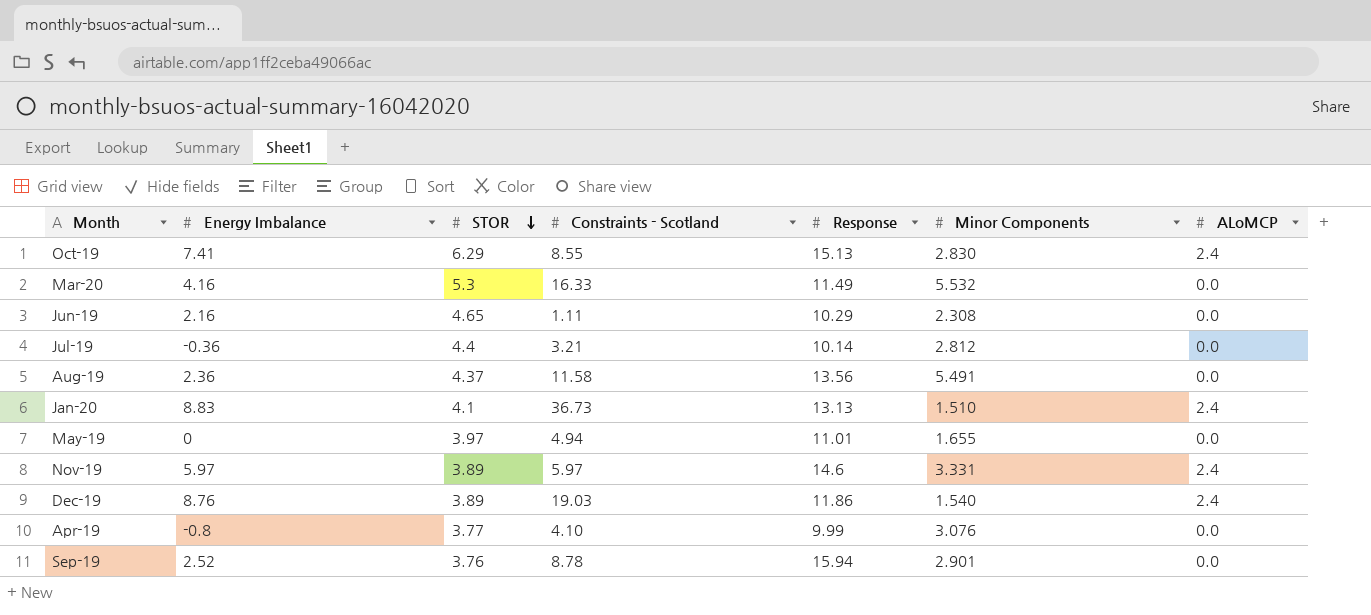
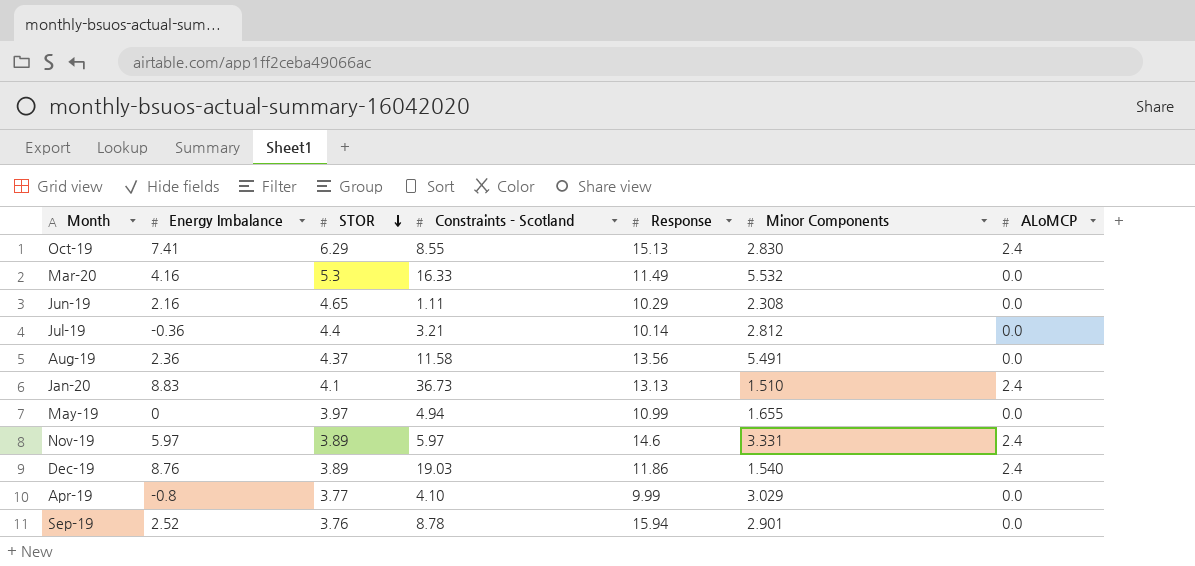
May-19 | Response: 11.01 -> 10.99
Apr-19 | Minor Components: 3.076 -> 3.029

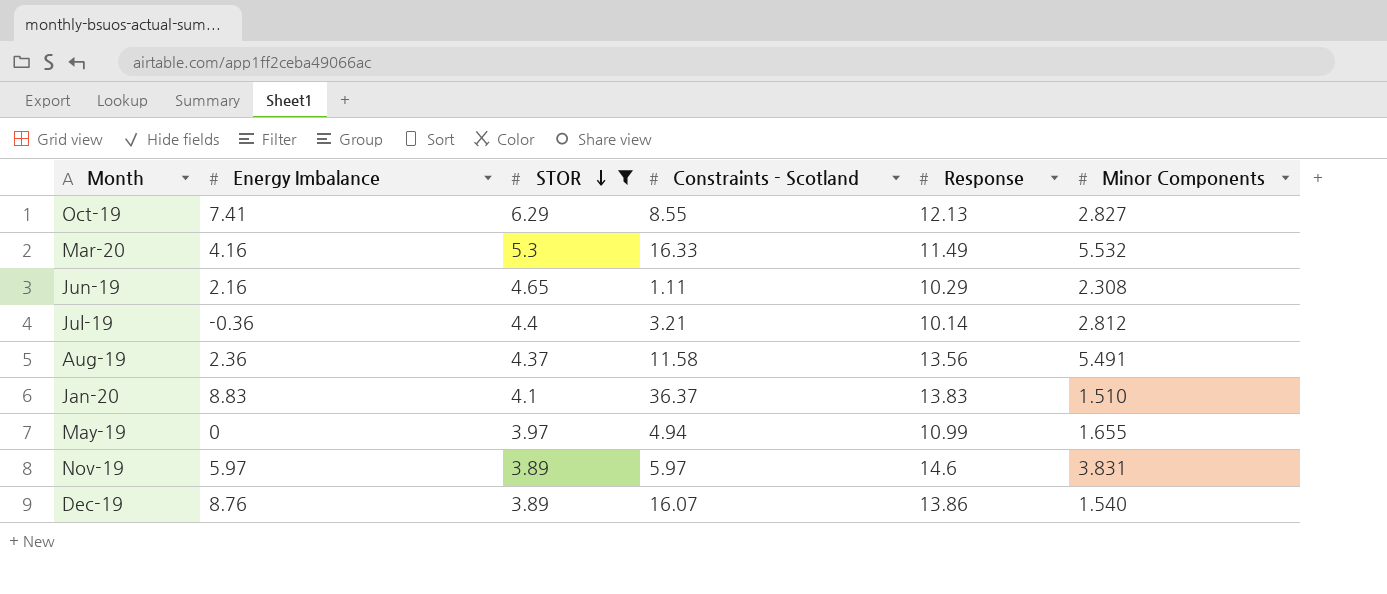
filter: none -> STOR >= 3.89
column ALoMCP | position: 7 -> none
Oct-19 | Response: 15.13 -> 12.13
Oct-19 | Minor Components: 2.830 -> 2.827
Jan-20 | Constraints - Scotland: 36.73 -> 36.37
Jan-20 | Response: 13.13 -> 13.83
Nov-19 | Minor Components: 3.331 -> 3.831
Dec-19 | Constraints - Scotland: 19.03 -> 16.07
Dec-19 | Response: 11.86 -> 13.86

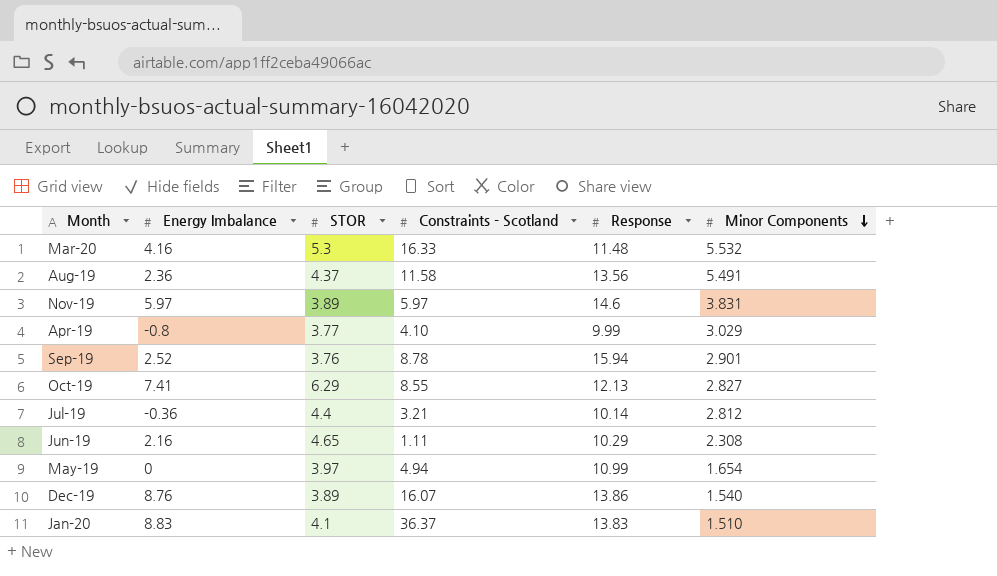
filter: STOR >= 3.89 -> none
row order: STOR descending -> Minor Components descending
Mar-20 | Response: 11.49 -> 11.48
May-19 | Minor Components: 1.655 -> 1.654

